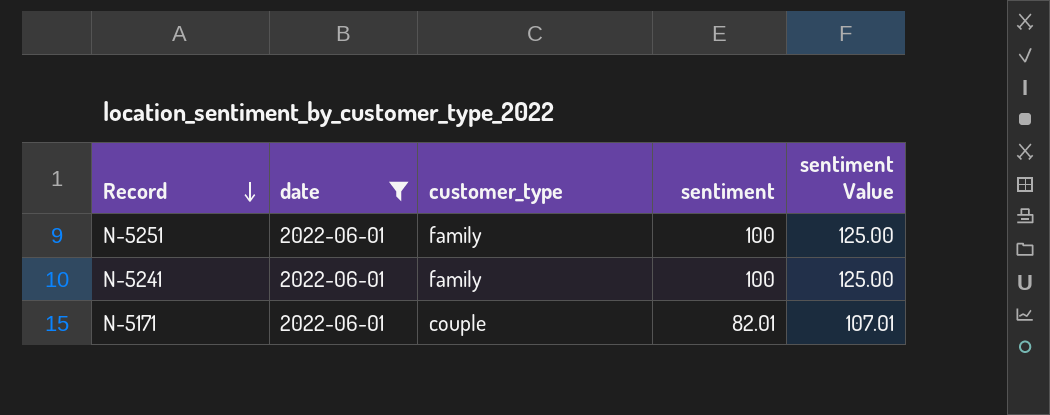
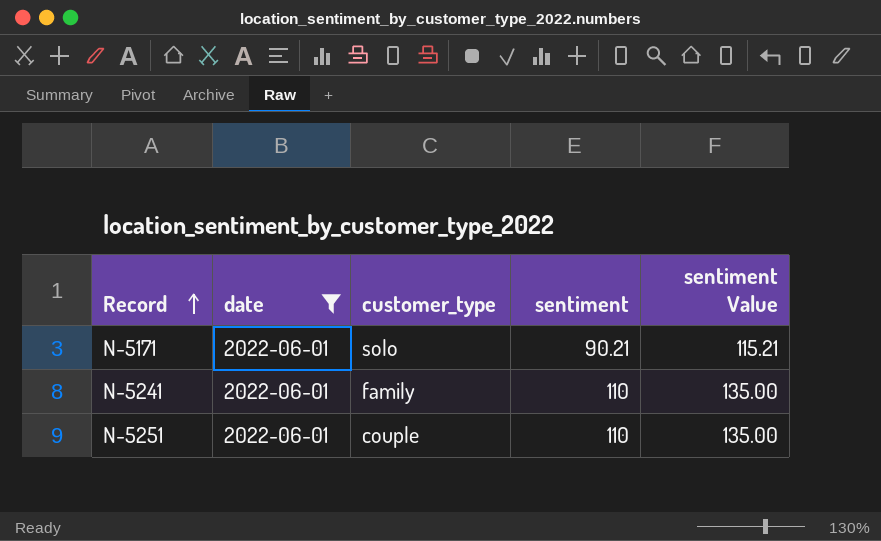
row order: Record descending -> Record ascending
N-5171 | customer_type: couple -> solo
N-5171 | sentiment: 82.01 -> 90.21
N-5171 | sentiment Value: 107.01 -> 115.21
N-5241 | sentiment: 100 -> 110
N-5241 | sentiment Value: 125.00 -> 135.00
N-5251 | customer_type: family -> couple
N-5251 | sentiment: 100 -> 110
N-5251 | sentiment Value: 125.00 -> 135.00

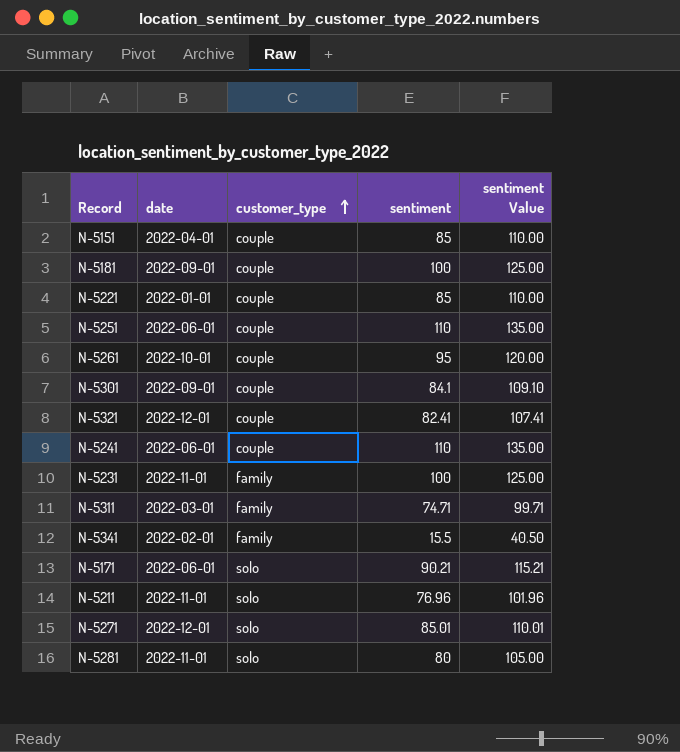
filter: date = 2022-06-01 -> none
row order: Record ascending -> customer_type ascending
N-5241 | customer_type: family -> couple

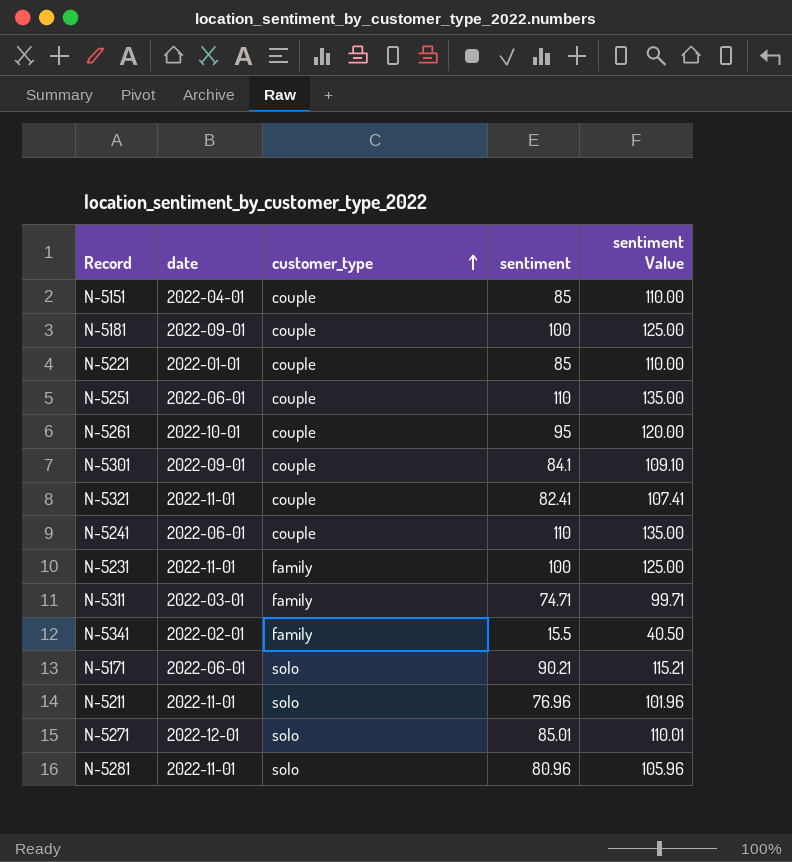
N-5321 | date: 2022-12-01 -> 2022-11-01
N-5281 | sentiment: 80 -> 80.96
N-5281 | sentiment Value: 105.00 -> 105.96

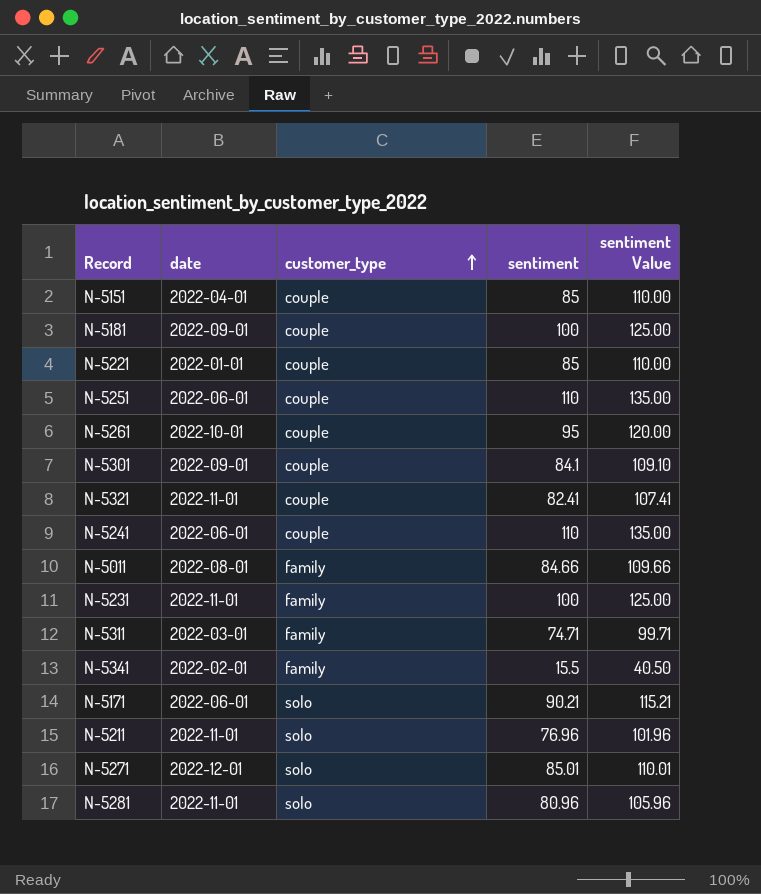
row N-5011: none -> 2022-08-01 | family | 84.66 | 109.66

